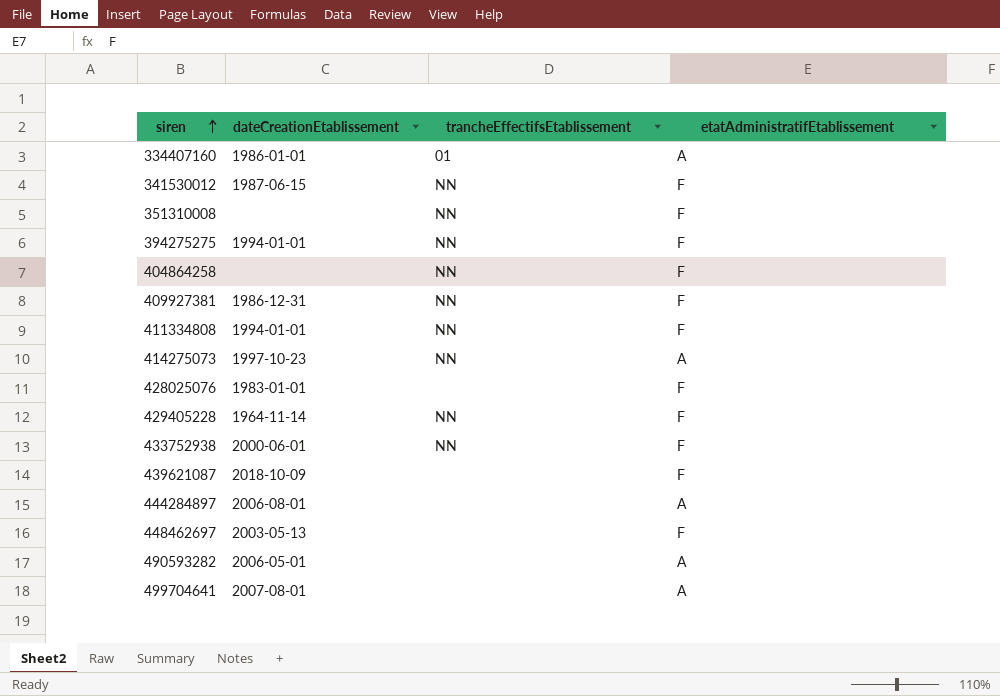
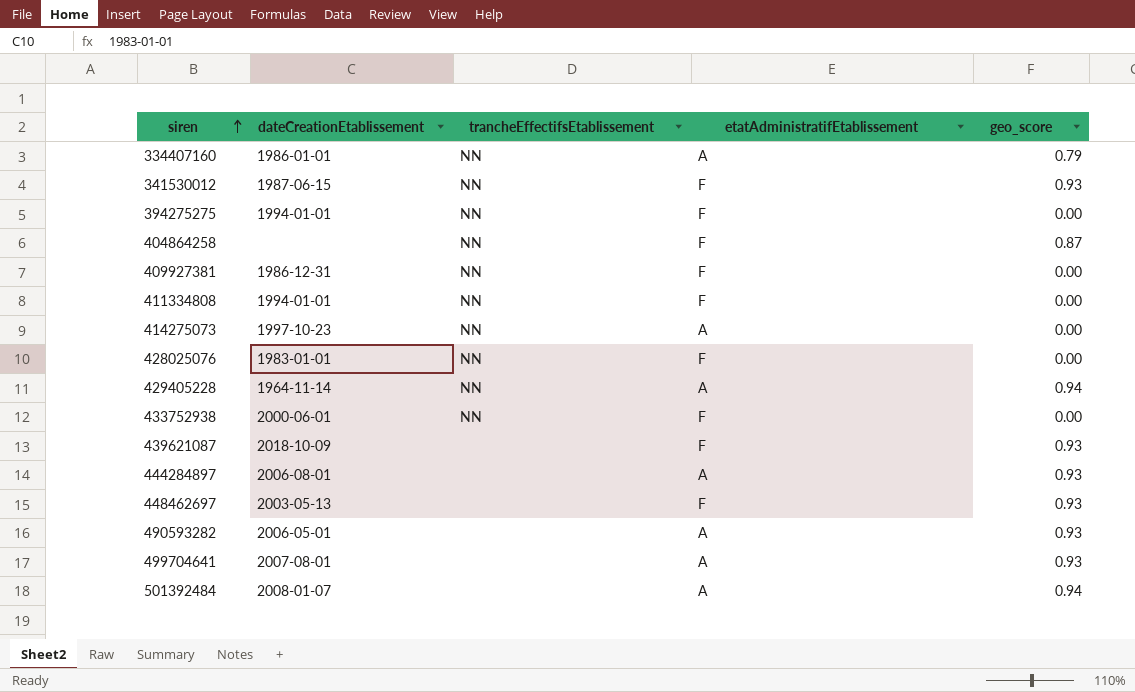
column geo_score | position: none -> 5
row 351310008: none | NN | F -> none
334407160 | trancheEffectifsEtablissement: 01 -> NN
428025076 | trancheEffectifsEtablissement: none -> NN
429405228 | etatAdministratifEtablissement: F -> A
row 501392484: none -> 2008-01-07 | none | A | 0.94

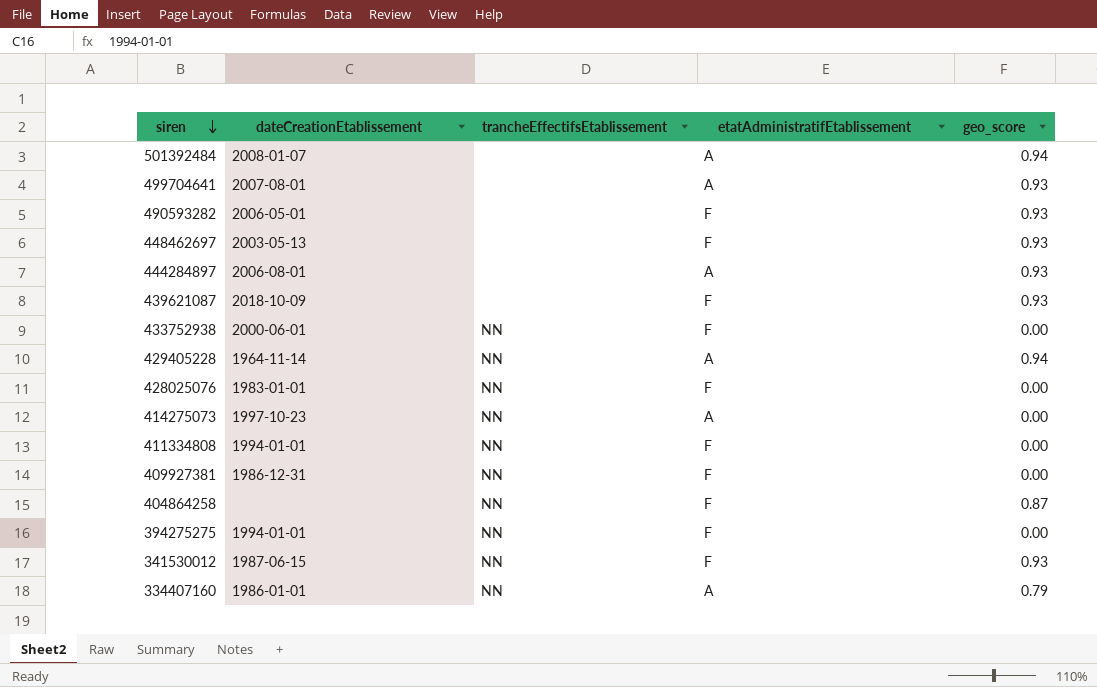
row order: siren ascending -> siren descending
490593282 | etatAdministratifEtablissement: A -> F

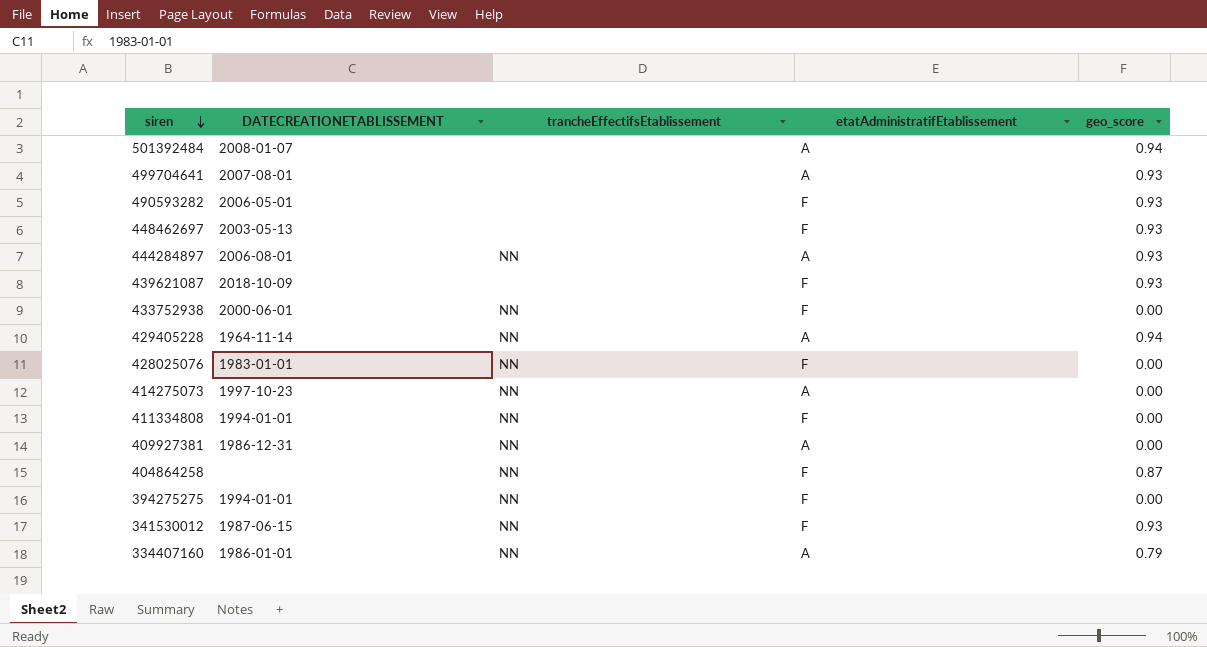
column name: dateCreationEtablissement -> DATECREATIONETABLISSEMENT
444284897 | trancheEffectifsEtablissement: none -> NN
409927381 | etatAdministratifEtablissement: F -> A

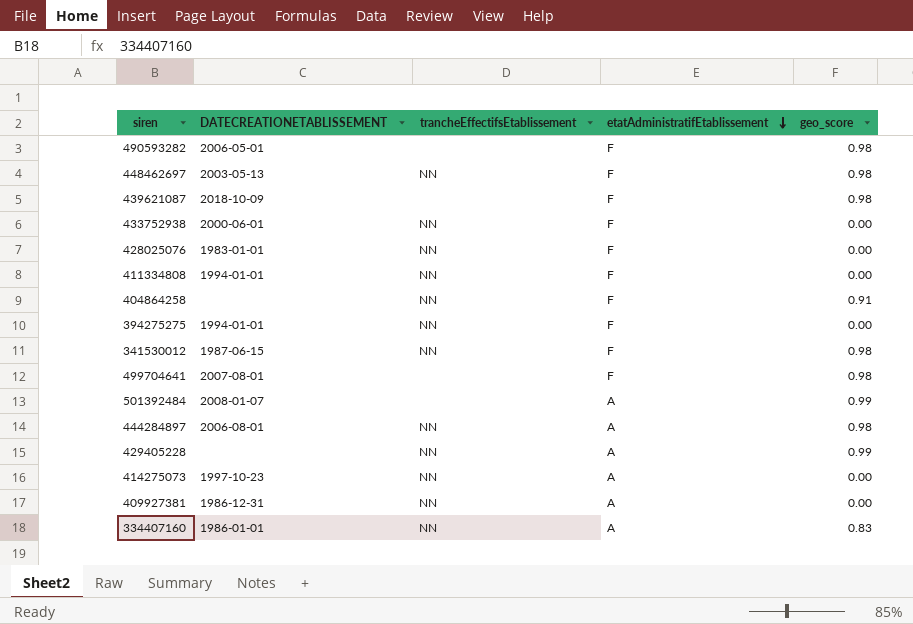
row order: siren descending -> etatAdministratifEtablissement descending
490593282 | geo_score: 0.93 -> 0.98
448462697 | trancheEffectifsEtablissement: none -> NN
448462697 | geo_score: 0.93 -> 0.98
439621087 | geo_score: 0.93 -> 0.98
404864258 | geo_score: 0.87 -> 0.91
341530012 | geo_score: 0.93 -> 0.98
499704641 | etatAdministratifEtablissement: A -> F
499704641 | geo_score: 0.93 -> 0.98
501392484 | geo_score: 0.94 -> 0.99
444284897 | geo_score: 0.93 -> 0.98
429405228 | DATECREATIONETABLISSEMENT: 1964-11-14 -> none
429405228 | geo_score: 0.94 -> 0.99
334407160 | geo_score: 0.79 -> 0.83

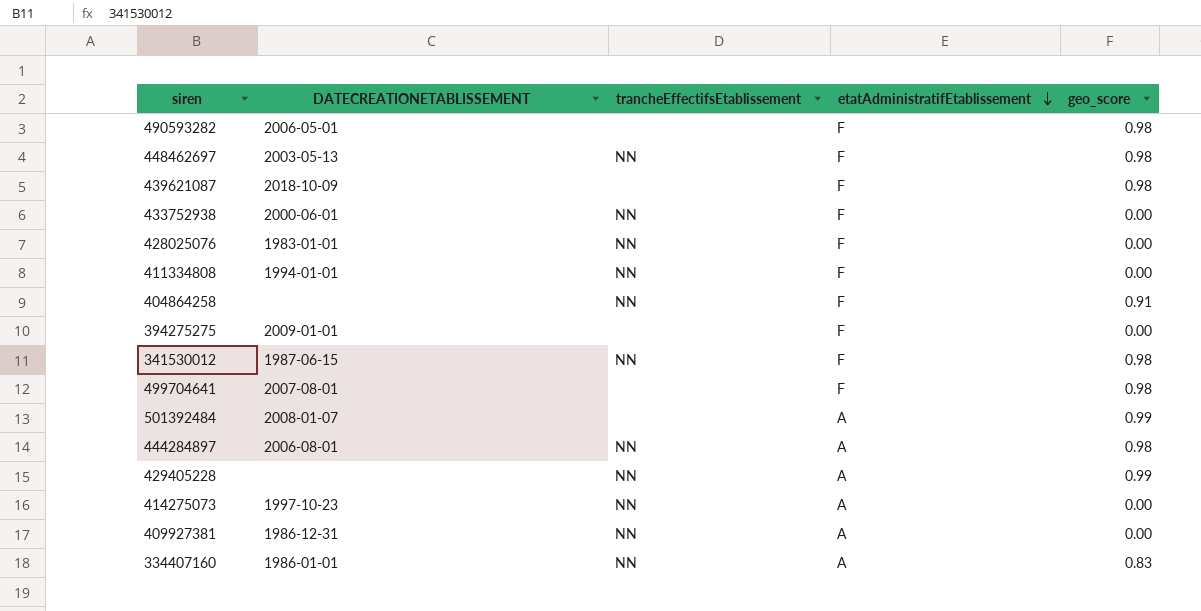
394275275 | DATECREATIONETABLISSEMENT: 1994-01-01 -> 2009-01-01
394275275 | trancheEffectifsEtablissement: NN -> none

